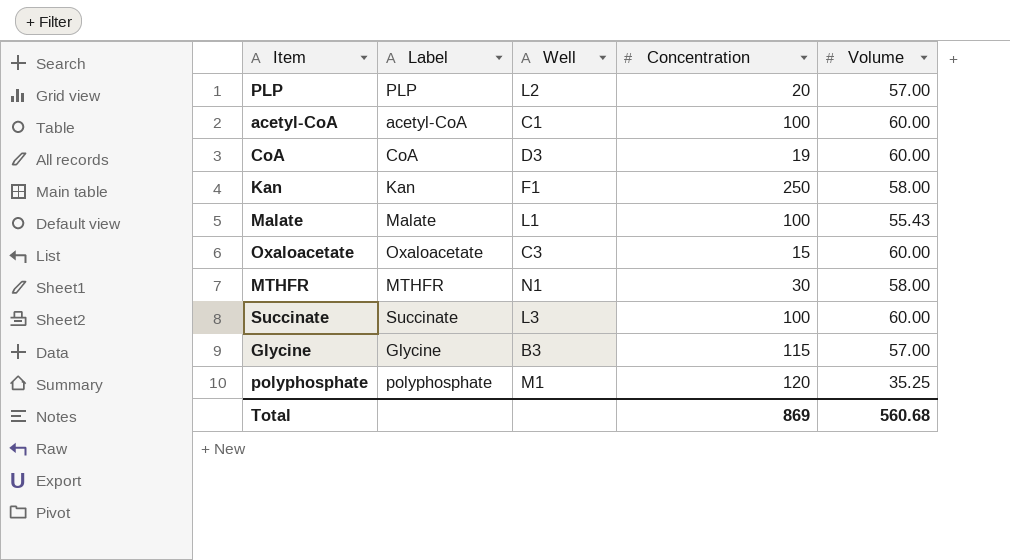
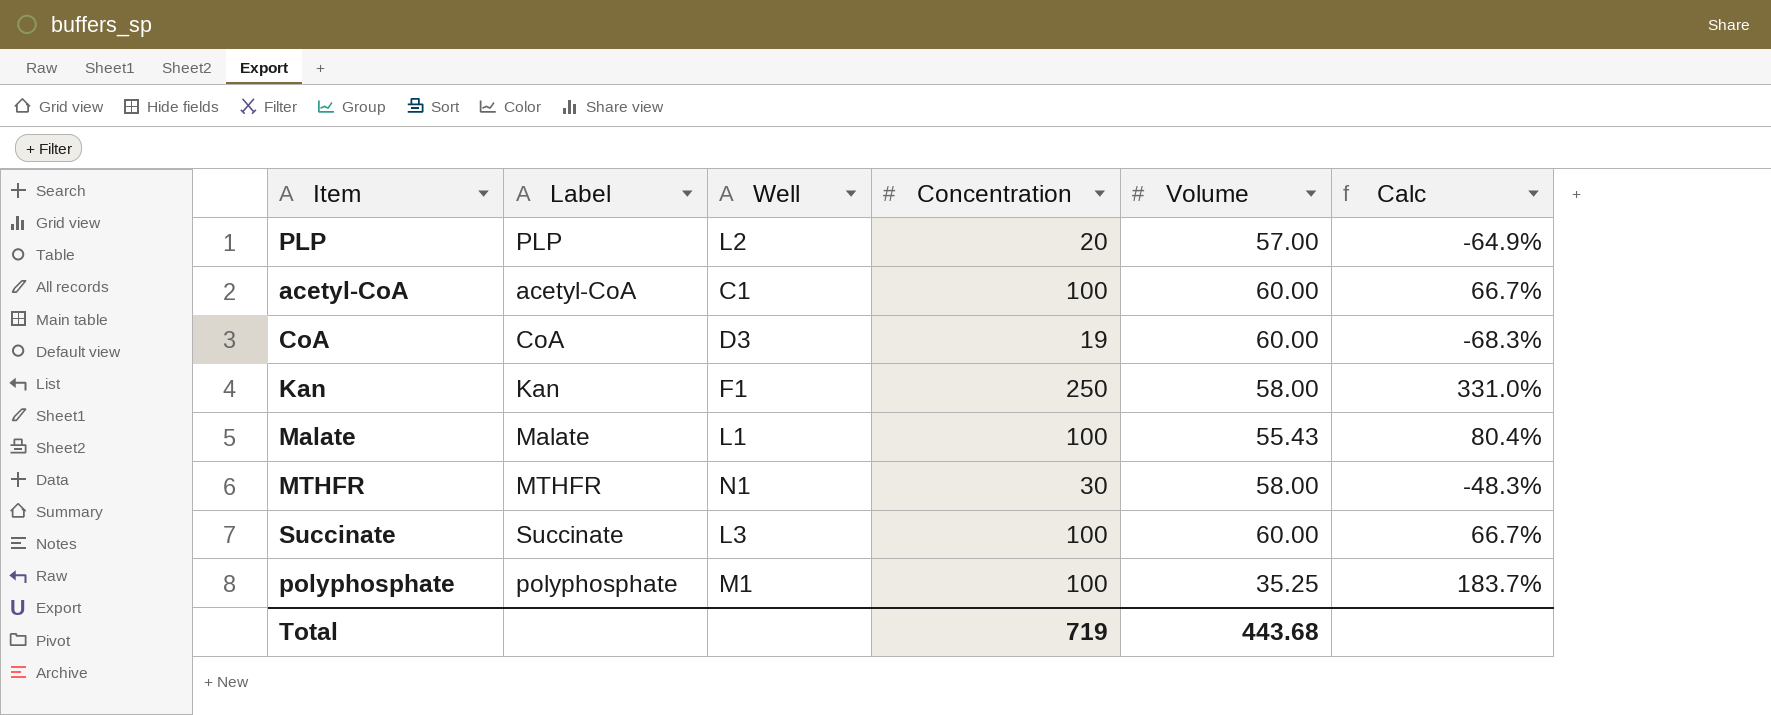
column Calc | formula: none -> ([Concentration] - [Volume]) / [Volume]
row Oxaloacetate: Oxaloacetate | C3 | 15 | 60.00 -> none
row Glycine: Glycine | B3 | 115 | 57.00 -> none
polyphosphate | Concentration: 120 -> 100
Total | Concentration: 869 -> 719
Total | Volume: 560.68 -> 443.68

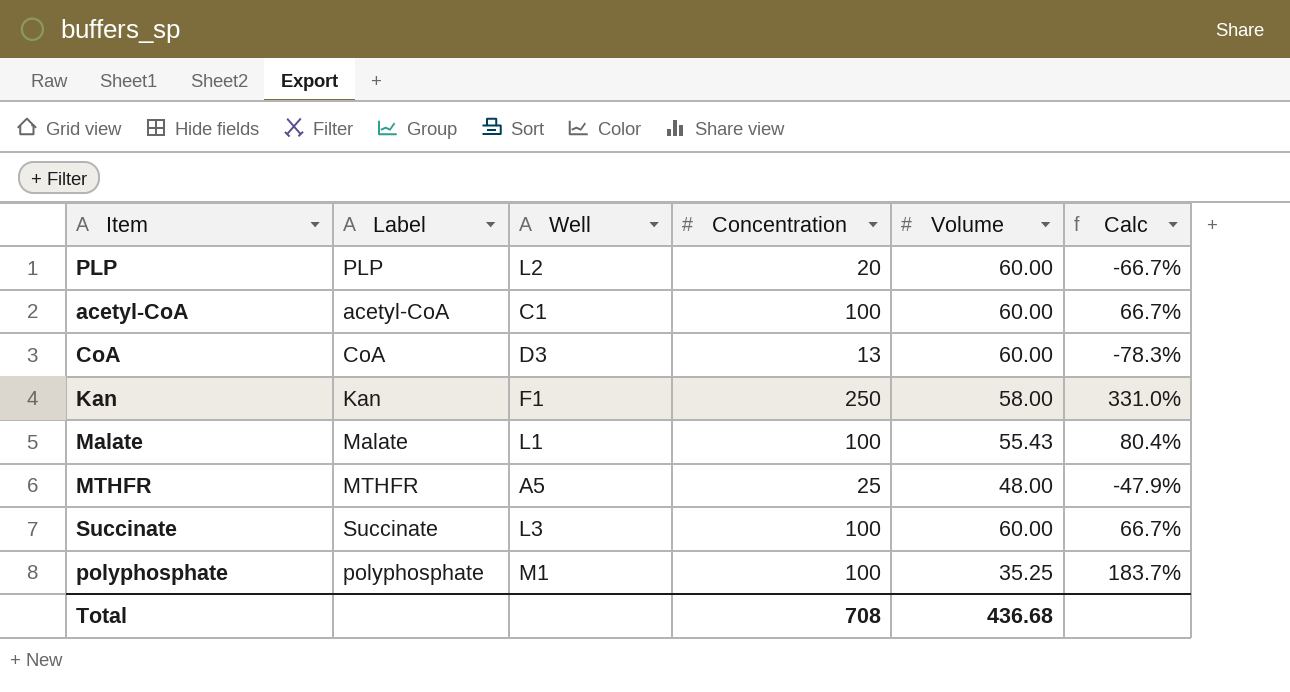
PLP | Volume: 57.00 -> 60.00
PLP | Calc: -64.9% -> -66.7%
CoA | Concentration: 19 -> 13
CoA | Calc: -68.3% -> -78.3%
MTHFR | Well: N1 -> A5
MTHFR | Concentration: 30 -> 25
MTHFR | Volume: 58.00 -> 48.00
MTHFR | Calc: -48.3% -> -47.9%
Total | Concentration: 719 -> 708
Total | Volume: 443.68 -> 436.68

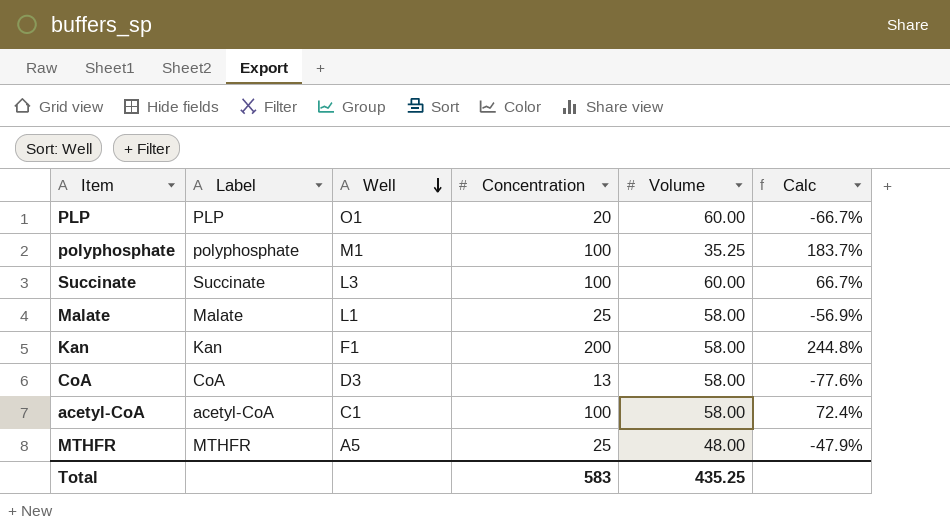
row order: none -> Well descending
PLP | Well: L2 -> O1
Malate | Concentration: 100 -> 25
Malate | Volume: 55.43 -> 58.00
Malate | Calc: 80.4% -> -56.9%
Kan | Concentration: 250 -> 200
Kan | Calc: 331.0% -> 244.8%
CoA | Volume: 60.00 -> 58.00
CoA | Calc: -78.3% -> -77.6%
acetyl-CoA | Volume: 60.00 -> 58.00
acetyl-CoA | Calc: 66.7% -> 72.4%
Total | Concentration: 708 -> 583
Total | Volume: 436.68 -> 435.25

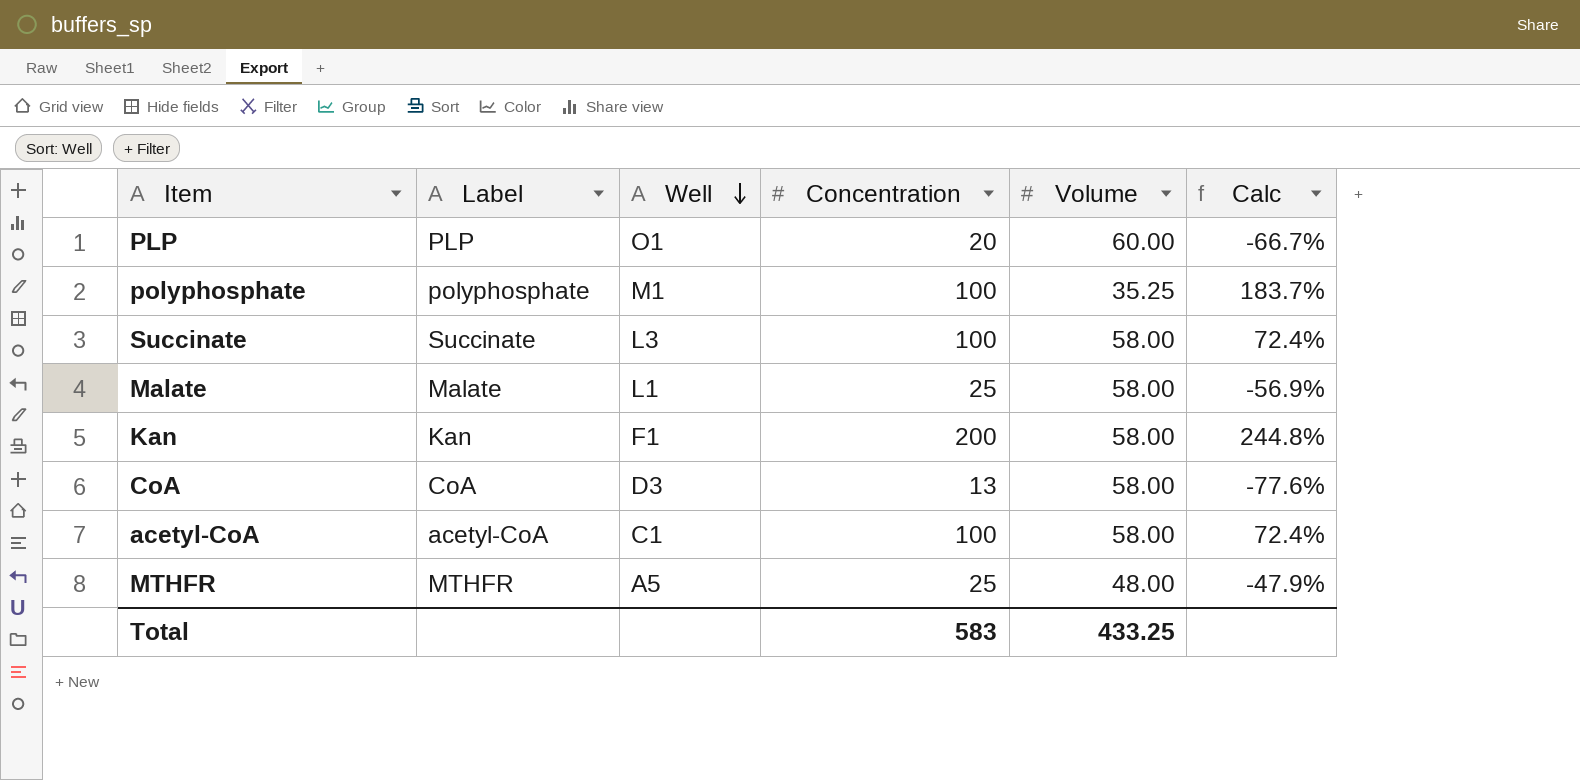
Succinate | Volume: 60.00 -> 58.00
Succinate | Calc: 66.7% -> 72.4%
Total | Volume: 435.25 -> 433.25

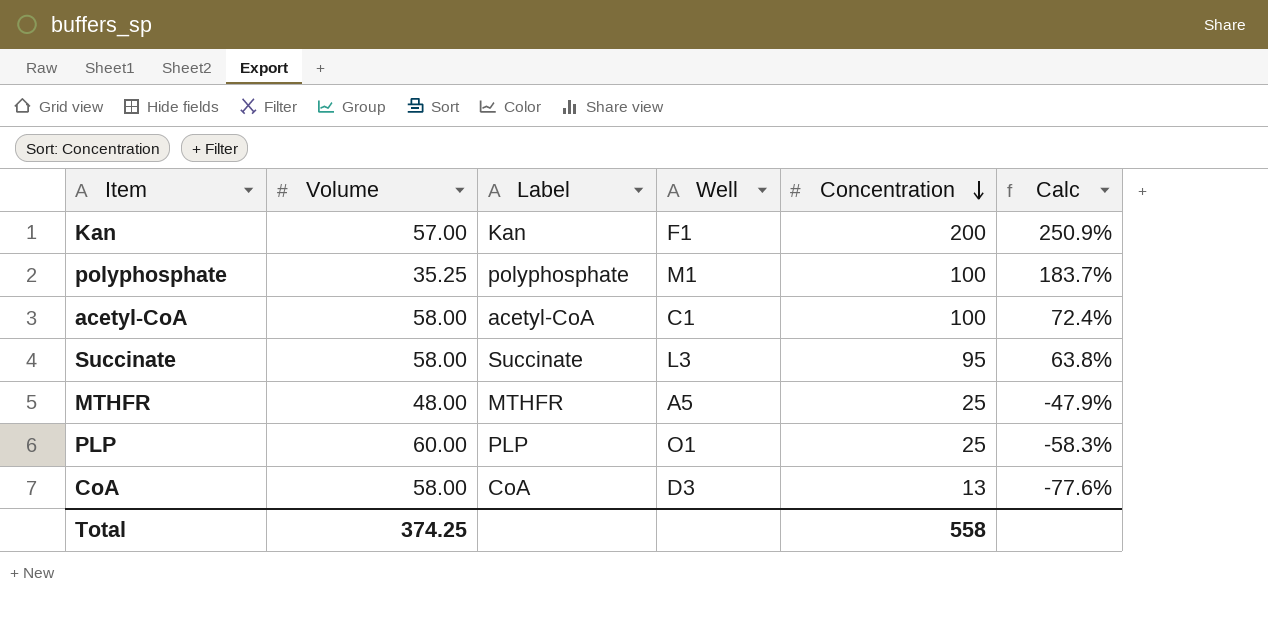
row order: Well descending -> Concentration descending
column Volume | position: 5 -> 2
row Malate: Malate | L1 | 25 | 58.00 | -56.9% -> none
Kan | Volume: 58.00 -> 57.00
Kan | Calc: 244.8% -> 250.9%
Succinate | Concentration: 100 -> 95
Succinate | Calc: 72.4% -> 63.8%
PLP | Concentration: 20 -> 25
PLP | Calc: -66.7% -> -58.3%
Total | Volume: 433.25 -> 374.25
Total | Concentration: 583 -> 558

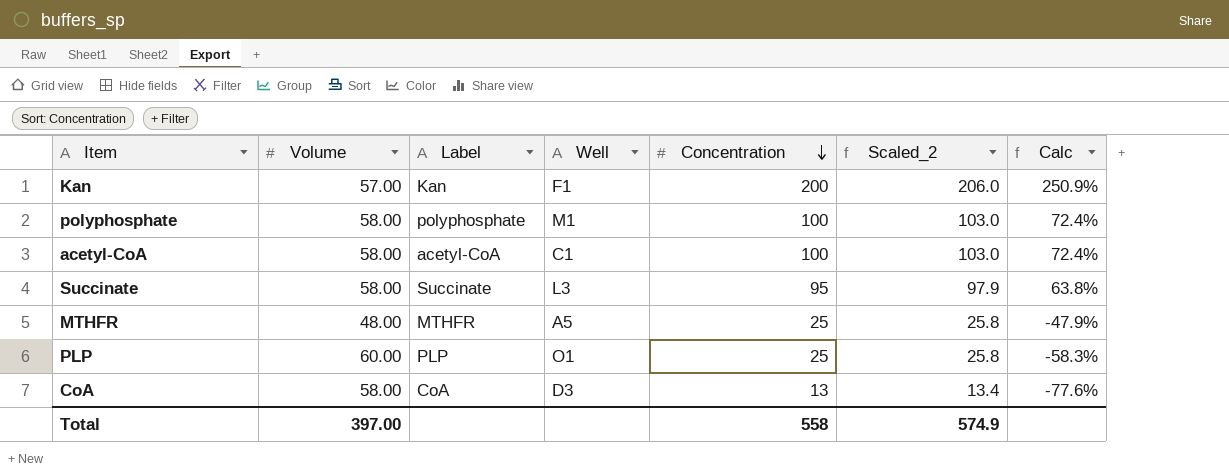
column Scaled_2 | formula: none -> [Concentration] * 1.03
polyphosphate | Volume: 35.25 -> 58.00
polyphosphate | Calc: 183.7% -> 72.4%
Total | Volume: 374.25 -> 397.00

